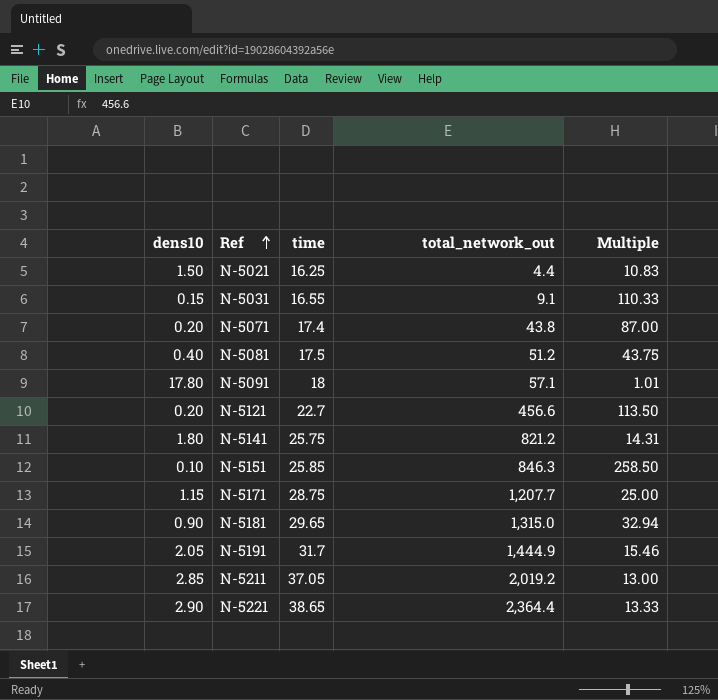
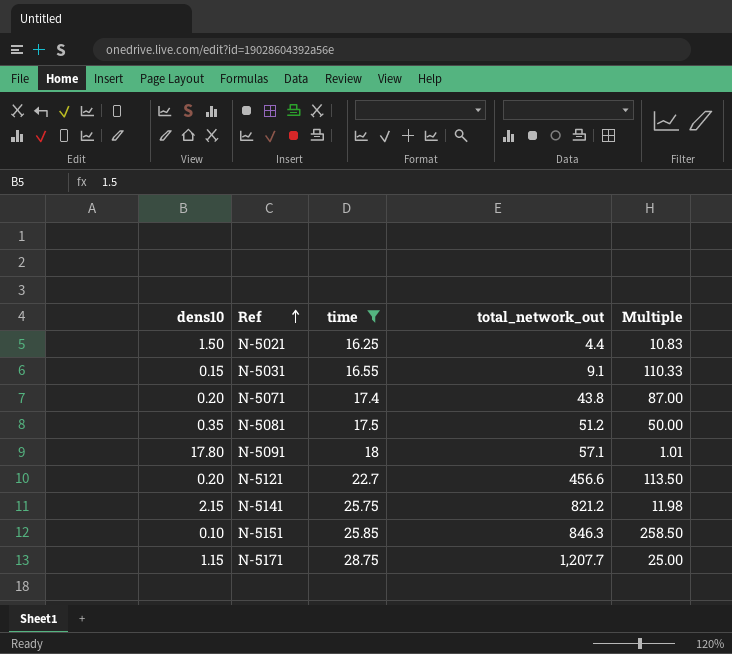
filter: none -> time <= 28.75
N-5081 | dens10: 0.40 -> 0.35
N-5081 | Multiple: 43.75 -> 50.00
N-5141 | dens10: 1.80 -> 2.15
N-5141 | Multiple: 14.31 -> 11.98

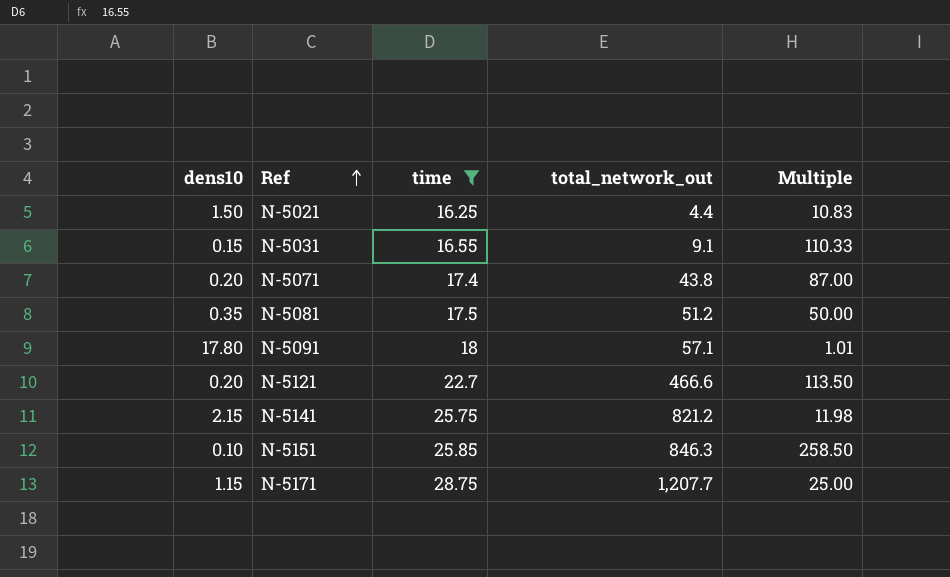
N-5121 | total_network_out: 456.6 -> 466.6

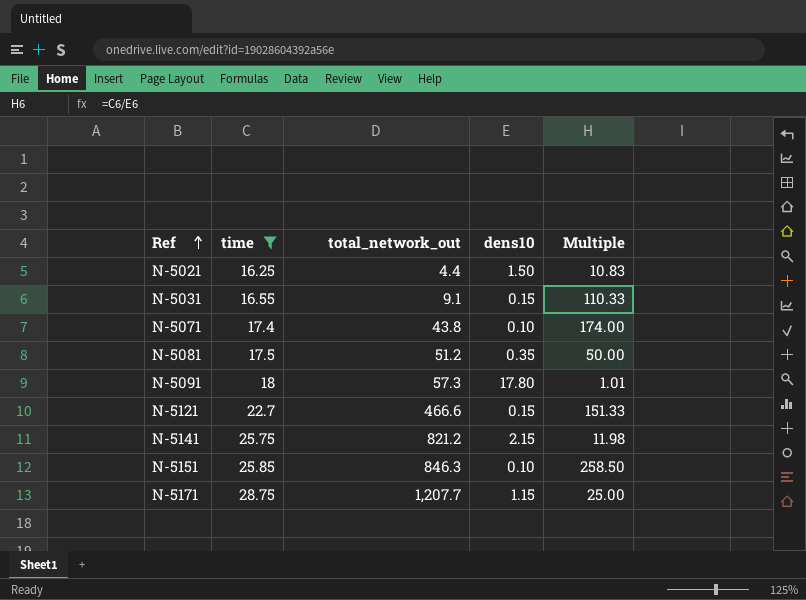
column dens10 | position: 1 -> 4
N-5071 | dens10: 0.20 -> 0.10
N-5071 | Multiple: 87.00 -> 174.00
N-5091 | total_network_out: 57.1 -> 57.3
N-5121 | dens10: 0.20 -> 0.15
N-5121 | Multiple: 113.50 -> 151.33

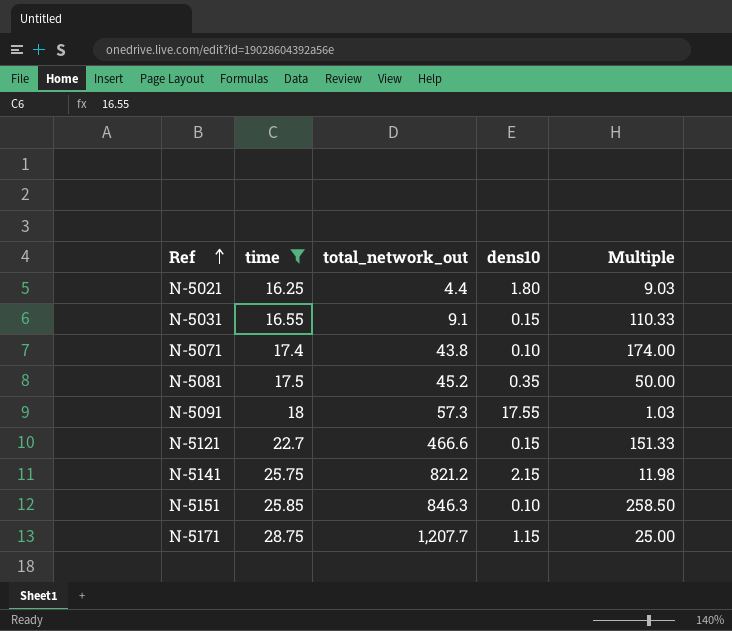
N-5021 | dens10: 1.50 -> 1.80
N-5021 | Multiple: 10.83 -> 9.03
N-5081 | total_network_out: 51.2 -> 45.2
N-5091 | dens10: 17.80 -> 17.55
N-5091 | Multiple: 1.01 -> 1.03

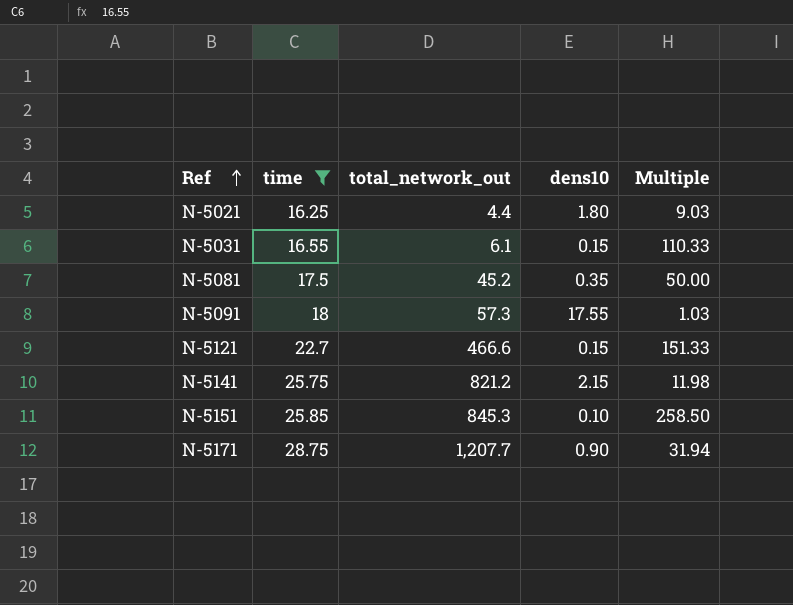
row N-5071: 17.4 | 43.8 | 0.10 | 174.00 -> none
N-5031 | total_network_out: 9.1 -> 6.1
N-5151 | total_network_out: 846.3 -> 845.3
N-5171 | dens10: 1.15 -> 0.90
N-5171 | Multiple: 25.00 -> 31.94

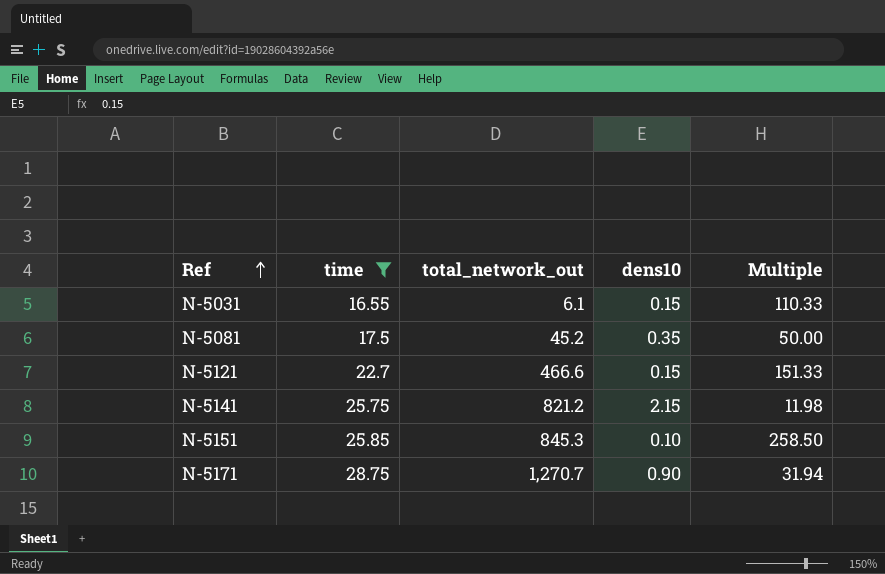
row N-5021: 16.25 | 4.4 | 1.80 | 9.03 -> none
row N-5091: 18 | 57.3 | 17.55 | 1.03 -> none
N-5171 | total_network_out: 1,207.7 -> 1,270.7

